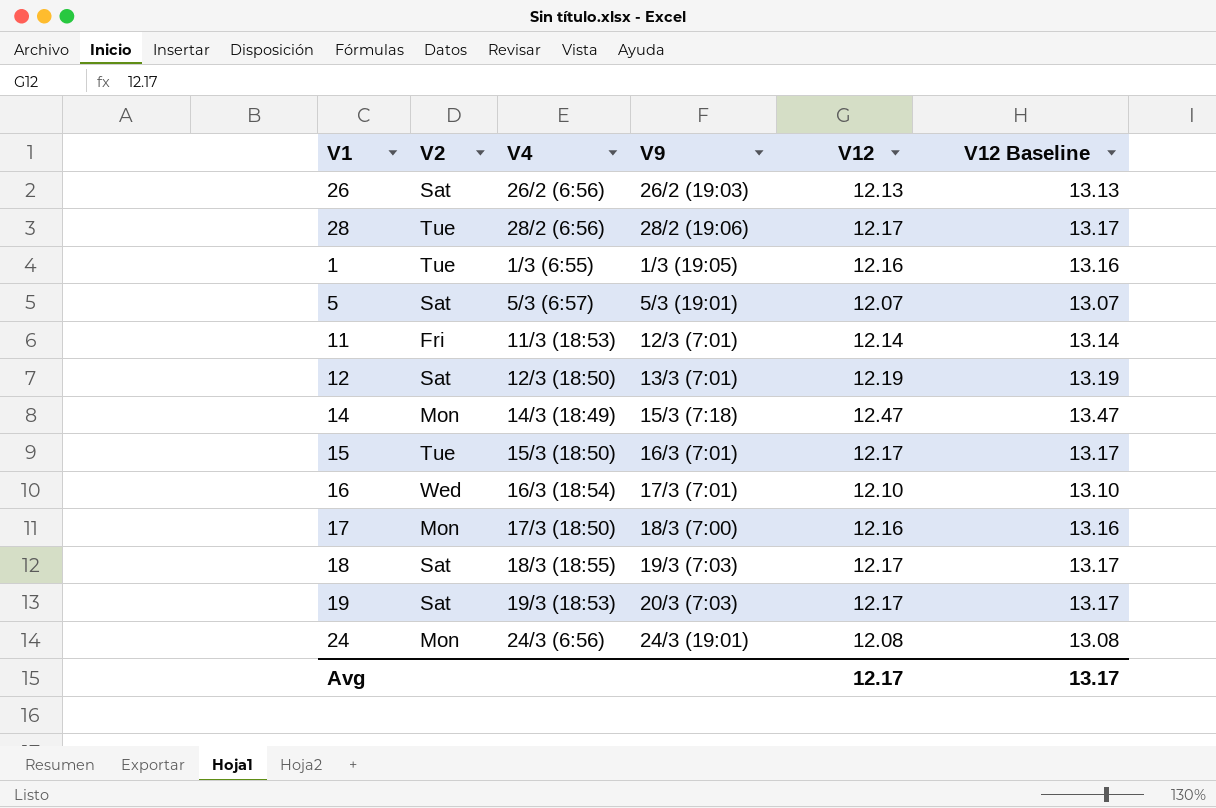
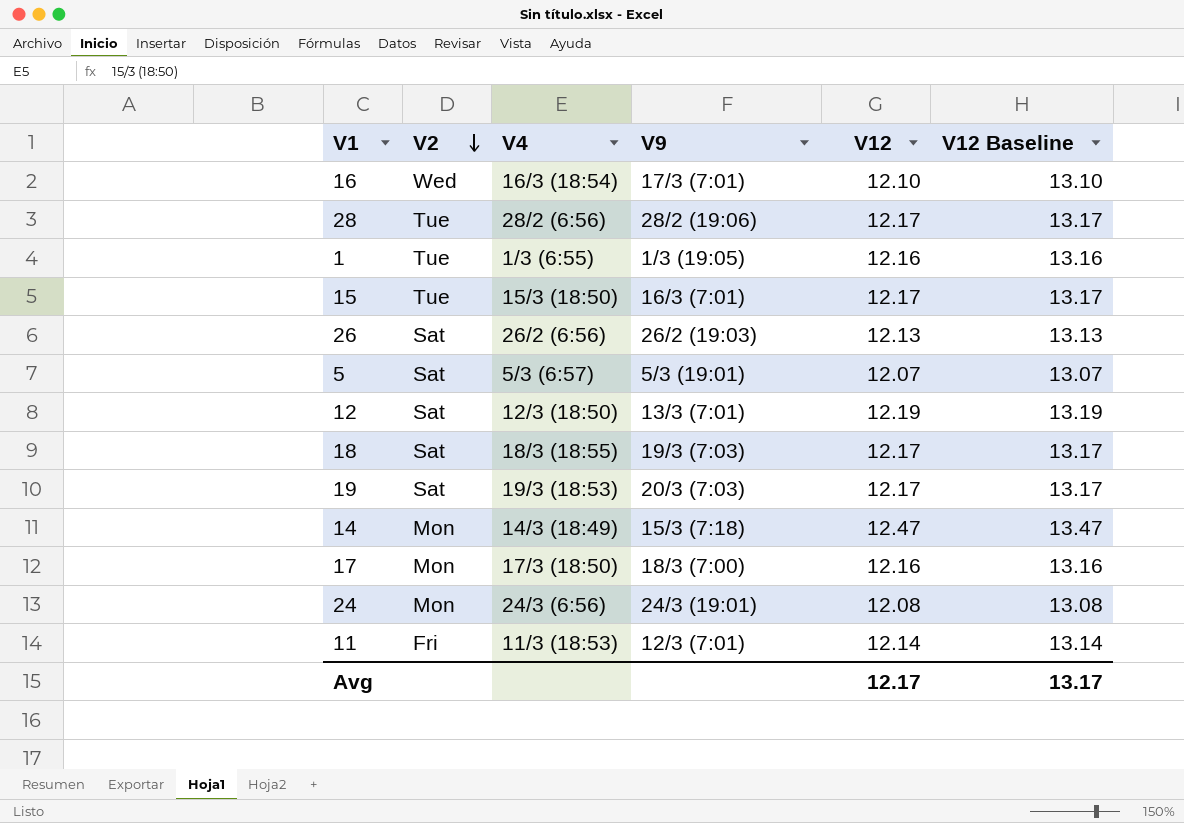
row order: none -> V2 descending

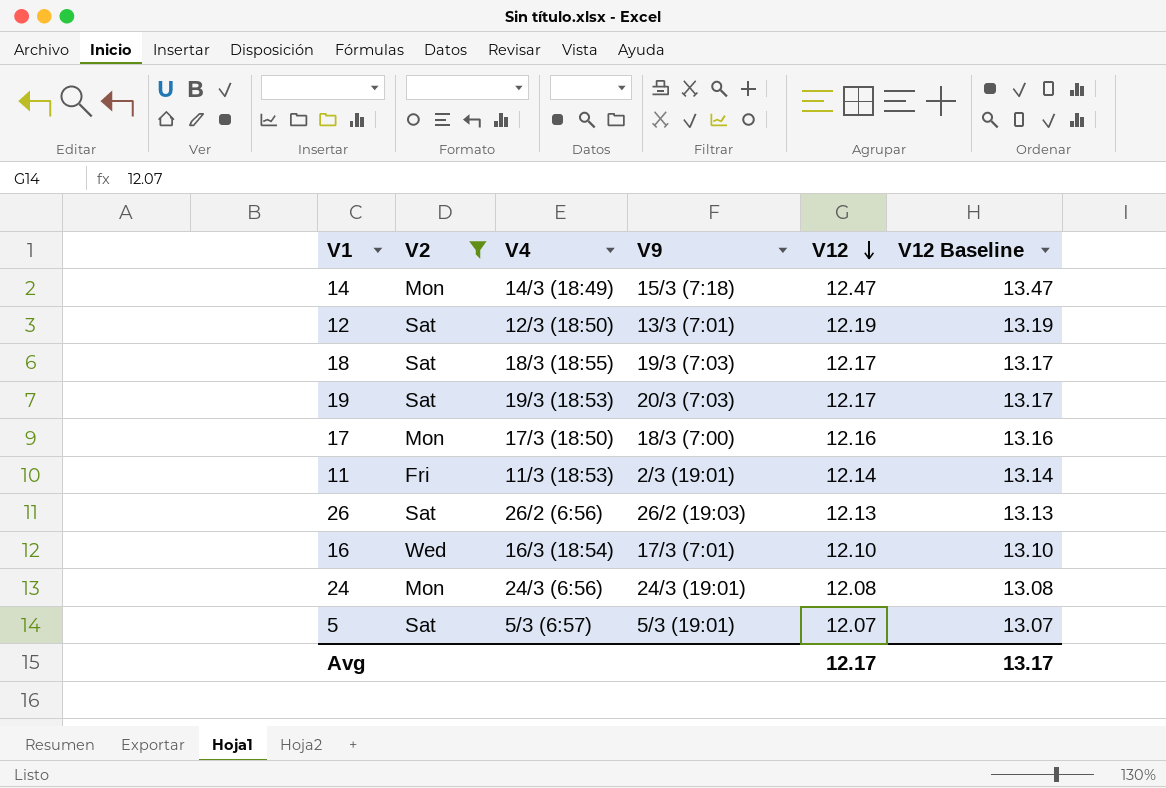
filter: none -> V2 != Tue
row order: V2 descending -> V12 descending
11 | V9: 12/3 (7:01) -> 2/3 (19:01)

